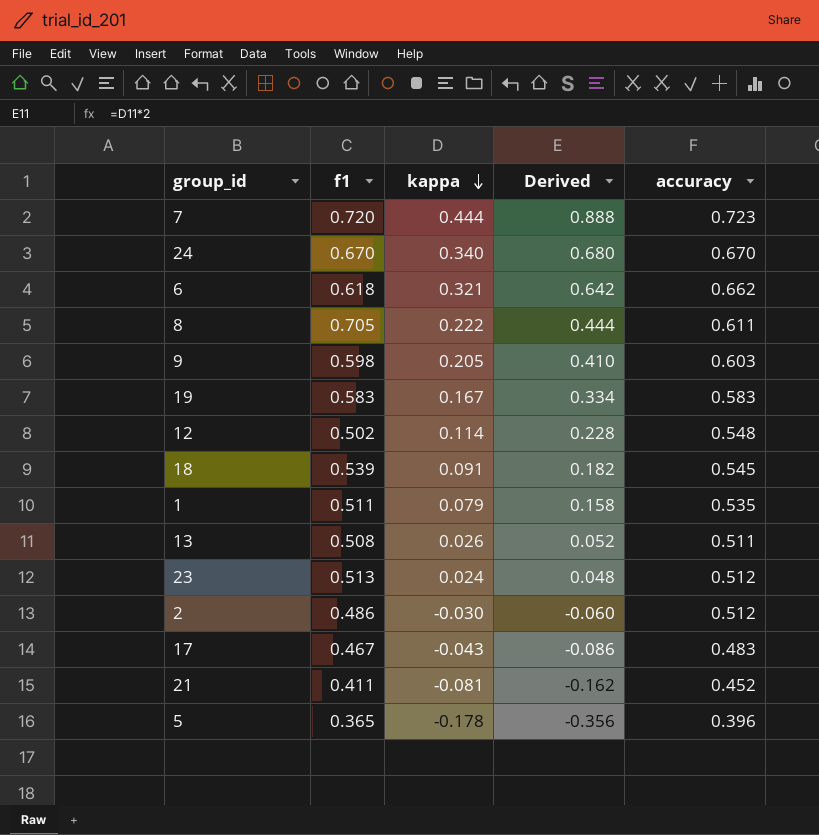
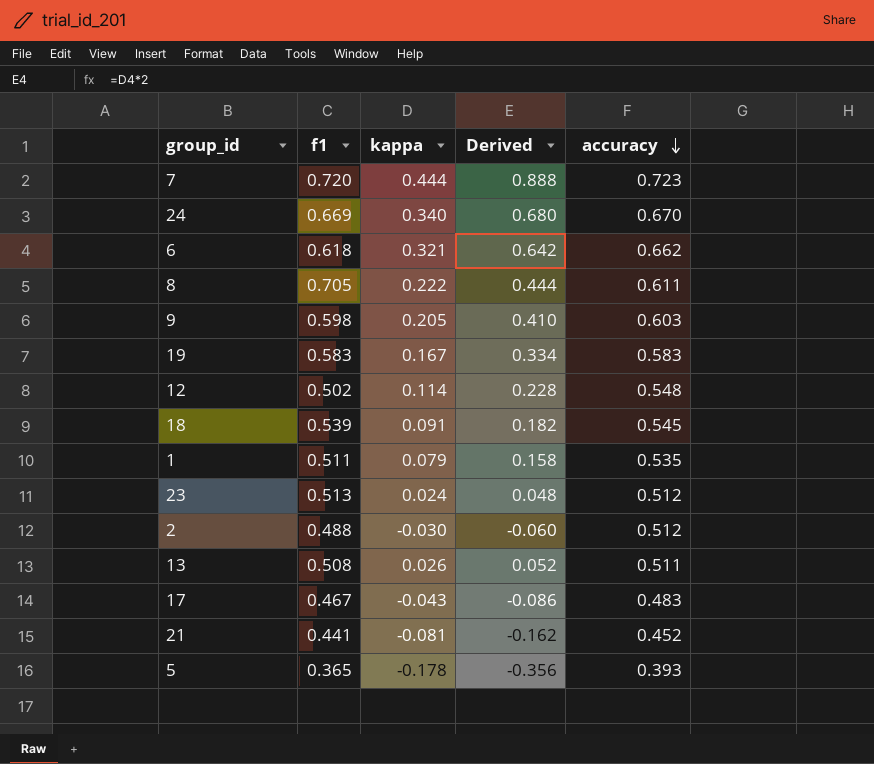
row order: kappa descending -> accuracy descending
24 | f1: 0.670 -> 0.669
2 | f1: 0.486 -> 0.488
21 | f1: 0.411 -> 0.441
5 | accuracy: 0.396 -> 0.393

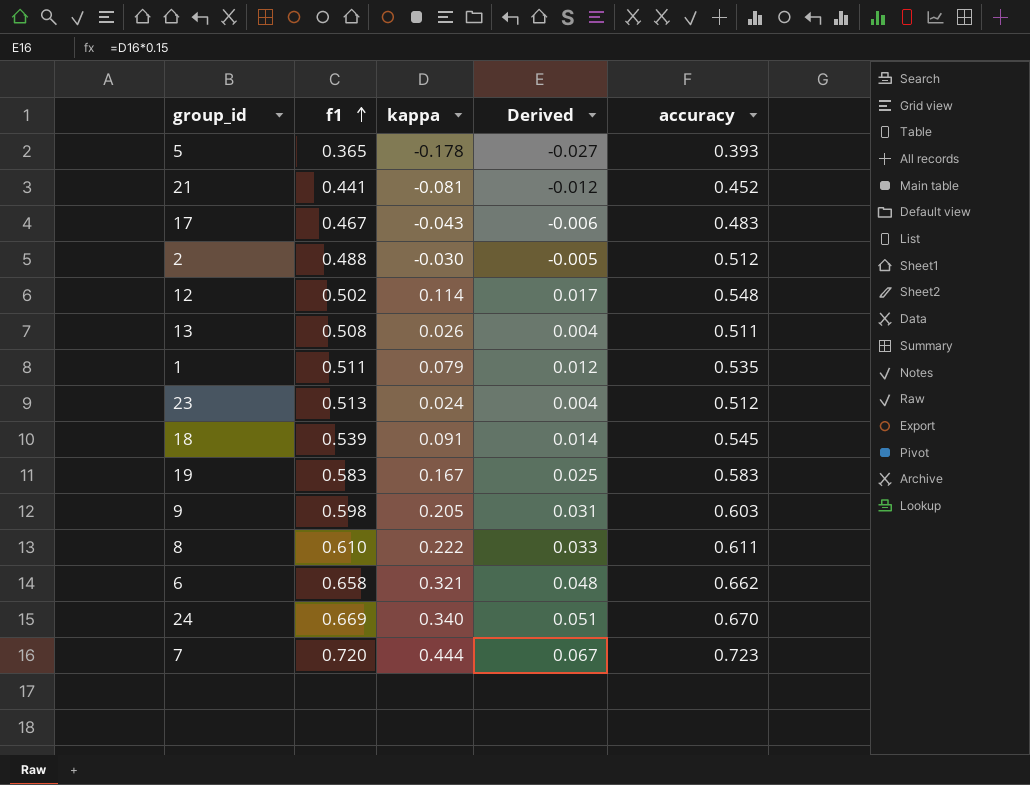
row order: accuracy descending -> f1 ascending
column Derived | formula: [kappa] * 2 -> [kappa] * 0.15
8 | f1: 0.705 -> 0.610
6 | f1: 0.618 -> 0.658

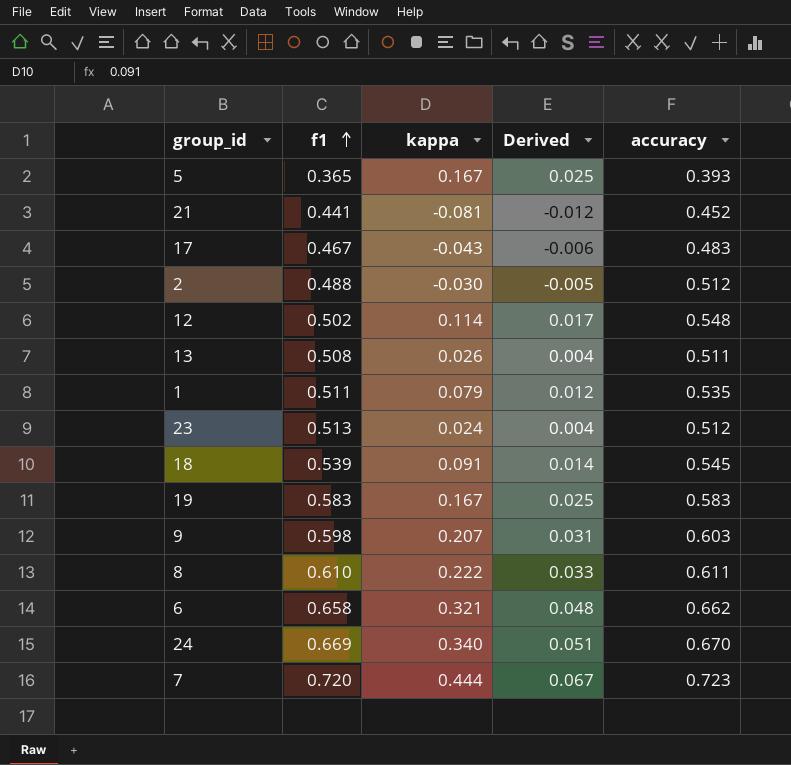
5 | kappa: -0.178 -> 0.167
5 | Derived: -0.027 -> 0.025
9 | kappa: 0.205 -> 0.207

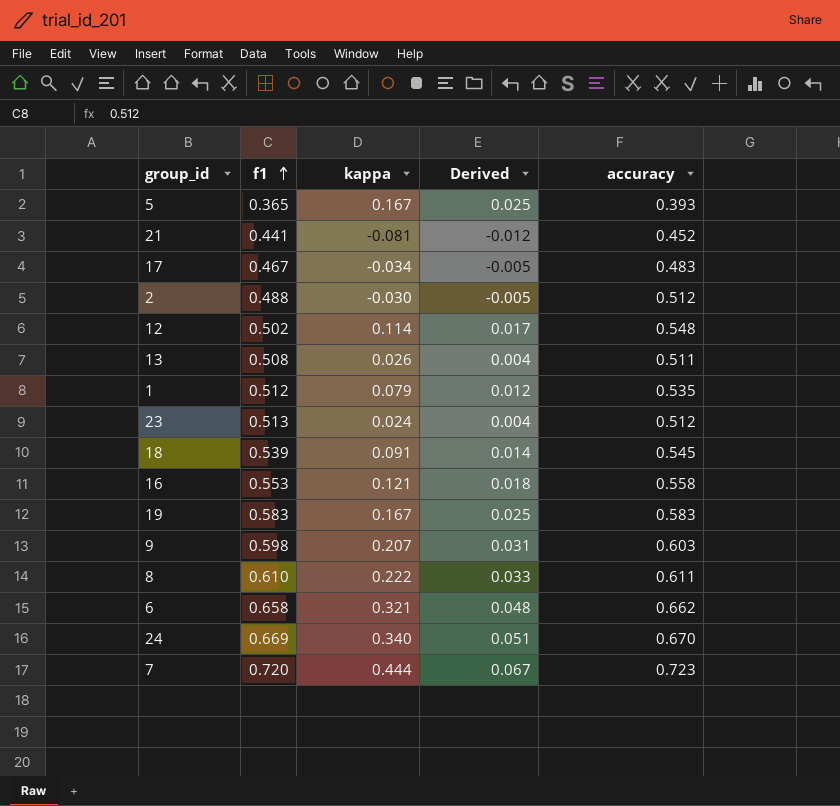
17 | kappa: -0.043 -> -0.034
17 | Derived: -0.006 -> -0.005
1 | f1: 0.511 -> 0.512
row 16: none -> 0.553 | 0.121 | 0.018 | 0.558

